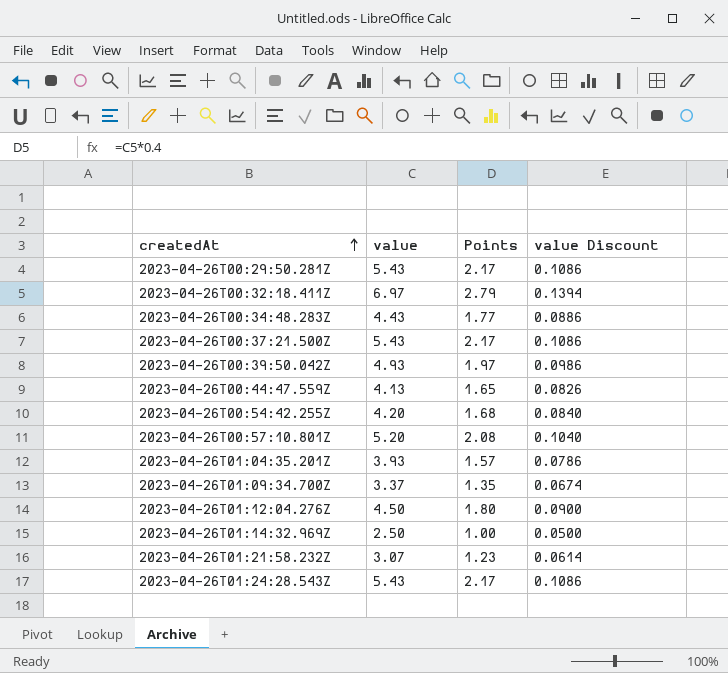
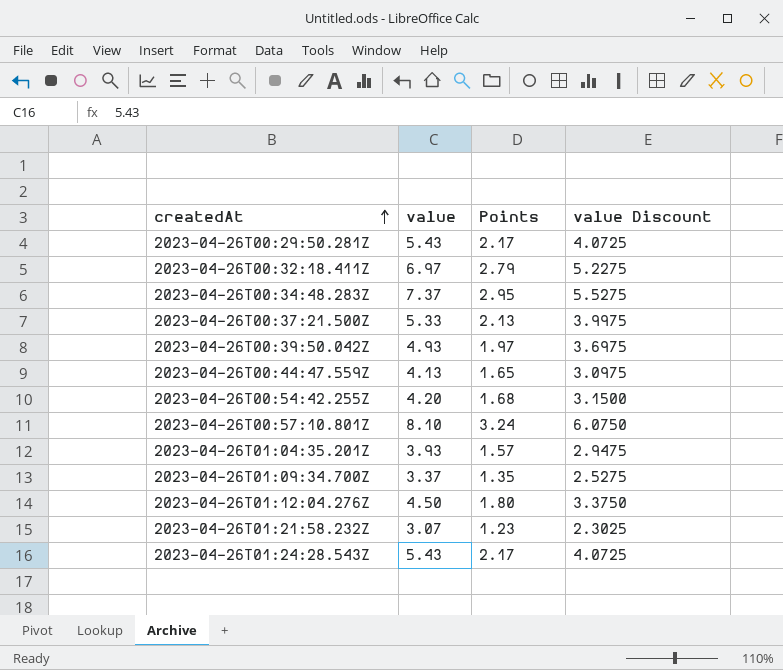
column value Discount | formula: [value] * 0.02 -> [value] * 0.75
row 2023-04-26T01:14:32.969Z: 2.50 | 1.00 | 0.0500 -> none
2023-04-26T00:34:48.283Z | value: 4.43 -> 7.37
2023-04-26T00:34:48.283Z | Points: 1.77 -> 2.95
2023-04-26T00:37:21.500Z | value: 5.43 -> 5.33
2023-04-26T00:37:21.500Z | Points: 2.17 -> 2.13
2023-04-26T00:57:10.801Z | value: 5.20 -> 8.10
2023-04-26T00:57:10.801Z | Points: 2.08 -> 3.24

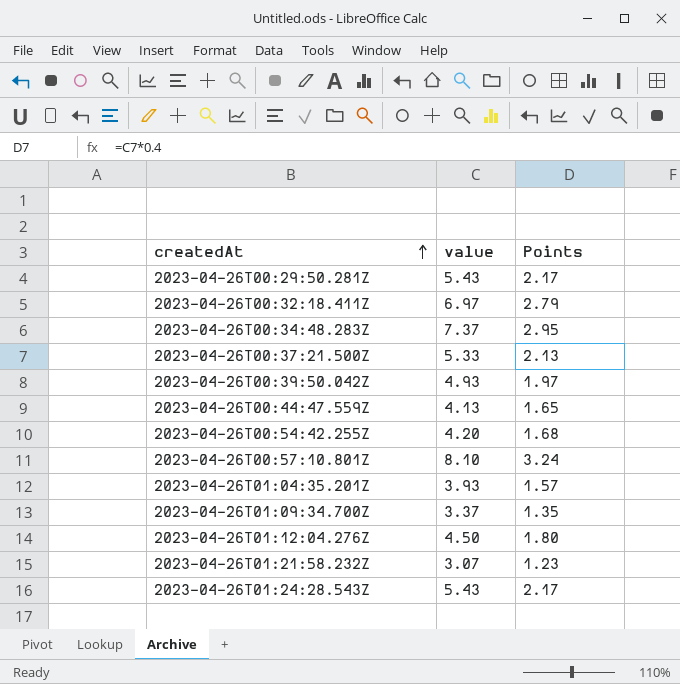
column value Discount | formula: [value] * 0.75 -> none

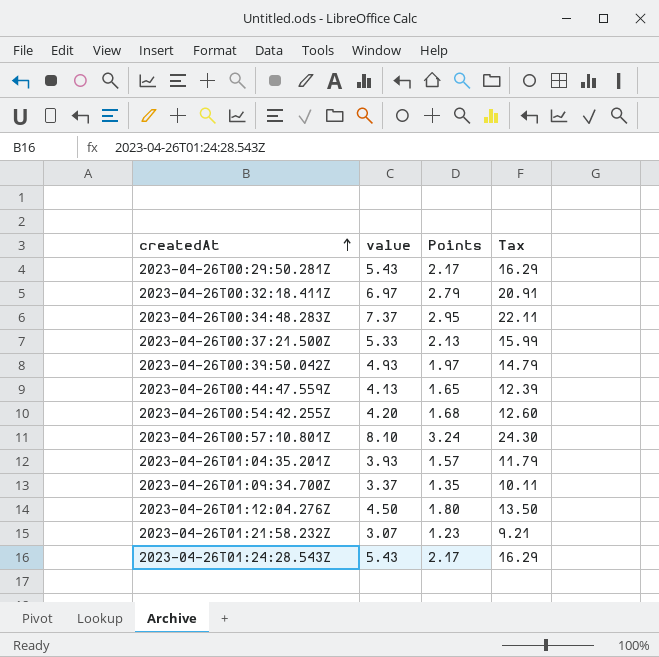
column Tax | formula: none -> [value] * 3

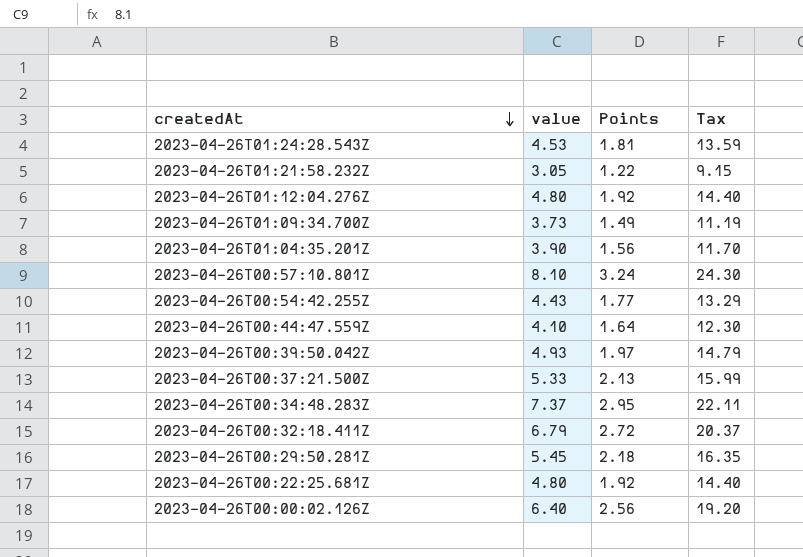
row order: createdAt ascending -> createdAt descending
2023-04-26T01:24:28.543Z | value: 5.43 -> 4.53
2023-04-26T01:24:28.543Z | Points: 2.17 -> 1.81
2023-04-26T01:24:28.543Z | Tax: 16.29 -> 13.59
2023-04-26T01:21:58.232Z | value: 3.07 -> 3.05
2023-04-26T01:21:58.232Z | Points: 1.23 -> 1.22
2023-04-26T01:21:58.232Z | Tax: 9.21 -> 9.15
2023-04-26T01:12:04.276Z | value: 4.50 -> 4.80
2023-04-26T01:12:04.276Z | Points: 1.80 -> 1.92
2023-04-26T01:12:04.276Z | Tax: 13.50 -> 14.40
2023-04-26T01:09:34.700Z | value: 3.37 -> 3.73
2023-04-26T01:09:34.700Z | Points: 1.35 -> 1.49
2023-04-26T01:09:34.700Z | Tax: 10.11 -> 11.19
2023-04-26T01:04:35.201Z | value: 3.93 -> 3.90
2023-04-26T01:04:35.201Z | Points: 1.57 -> 1.56
2023-04-26T01:04:35.201Z | Tax: 11.79 -> 11.70
2023-04-26T00:54:42.255Z | value: 4.20 -> 4.43
2023-04-26T00:54:42.255Z | Points: 1.68 -> 1.77
2023-04-26T00:54:42.255Z | Tax: 12.60 -> 13.29
2023-04-26T00:44:47.559Z | value: 4.13 -> 4.10
2023-04-26T00:44:47.559Z | Points: 1.65 -> 1.64
2023-04-26T00:44:47.559Z | Tax: 12.39 -> 12.30
2023-04-26T00:32:18.411Z | value: 6.97 -> 6.79
2023-04-26T00:32:18.411Z | Points: 2.79 -> 2.72
2023-04-26T00:32:18.411Z | Tax: 20.91 -> 20.37
2023-04-26T00:29:50.281Z | value: 5.43 -> 5.45
2023-04-26T00:29:50.281Z | Points: 2.17 -> 2.18
2023-04-26T00:29:50.281Z | Tax: 16.29 -> 16.35
row 2023-04-26T00:22:25.681Z: none -> 4.80 | 1.92 | 14.40
row 2023-04-26T00:00:02.126Z: none -> 6.40 | 2.56 | 19.20

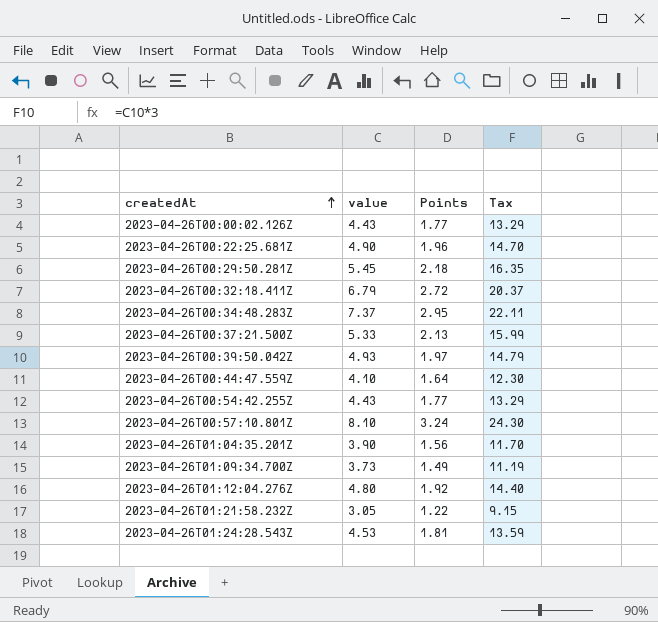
row order: createdAt descending -> createdAt ascending
2023-04-26T00:00:02.126Z | value: 6.40 -> 4.43
2023-04-26T00:00:02.126Z | Points: 2.56 -> 1.77
2023-04-26T00:00:02.126Z | Tax: 19.20 -> 13.29
2023-04-26T00:22:25.681Z | value: 4.80 -> 4.90
2023-04-26T00:22:25.681Z | Points: 1.92 -> 1.96
2023-04-26T00:22:25.681Z | Tax: 14.40 -> 14.70

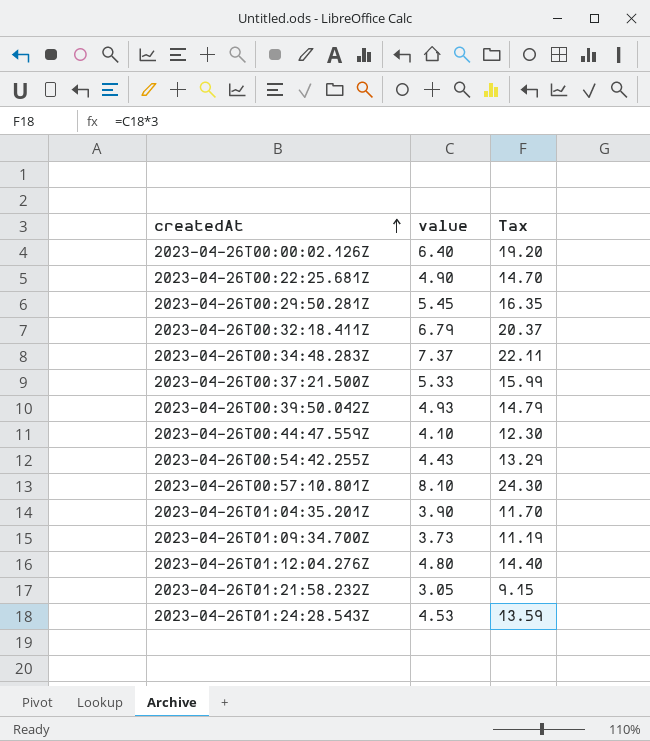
column Points | formula: [value] * 0.4 -> none
2023-04-26T00:00:02.126Z | value: 4.43 -> 6.40
2023-04-26T00:00:02.126Z | Tax: 13.29 -> 19.20

